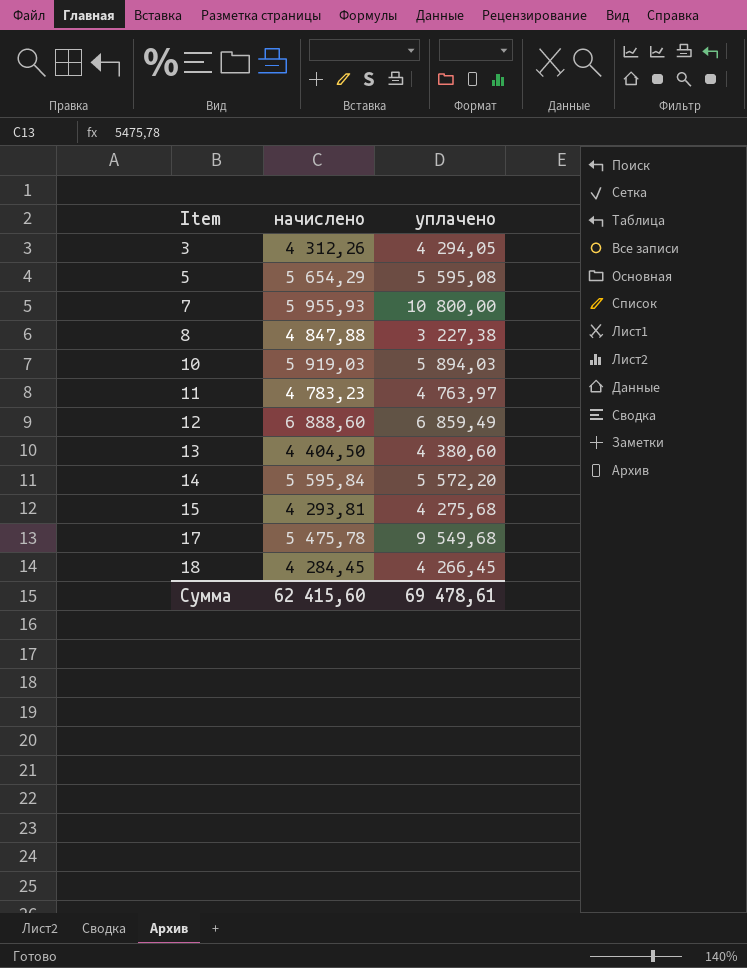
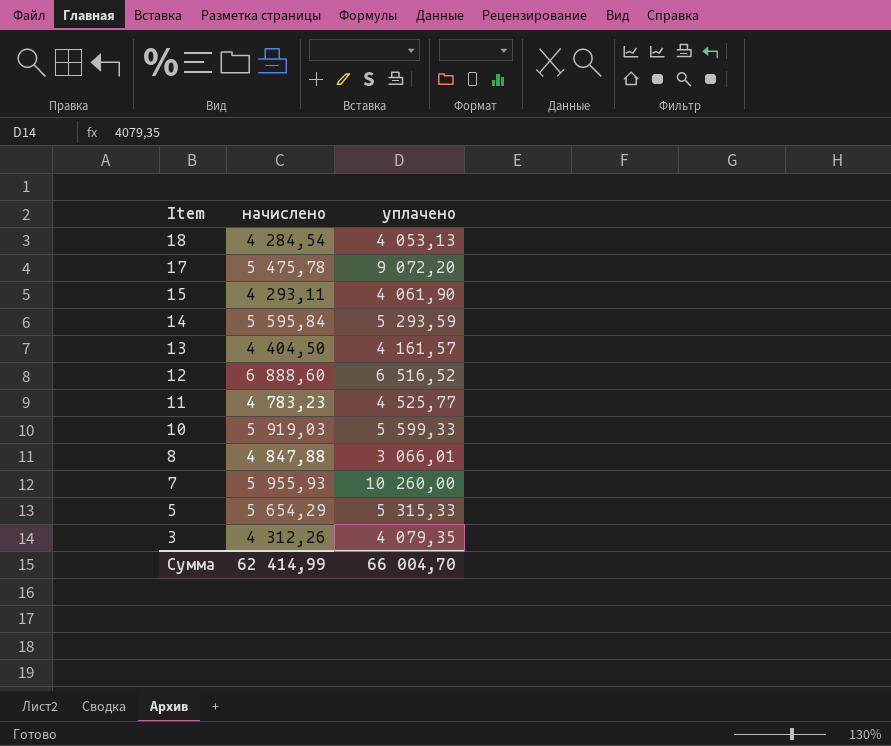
row order: Item ascending -> Item descending
18 | начислено: 4 284,45 -> 4 284,54
18 | уплачено: 4 266,45 -> 4 053,13
17 | уплачено: 9 549,68 -> 9 072,20
15 | начислено: 4 293,81 -> 4 293,11
15 | уплачено: 4 275,68 -> 4 061,90
14 | уплачено: 5 572,20 -> 5 293,59
13 | уплачено: 4 380,60 -> 4 161,57
12 | уплачено: 6 859,49 -> 6 516,52
11 | уплачено: 4 763,97 -> 4 525,77
10 | уплачено: 5 894,03 -> 5 599,33
8 | уплачено: 3 227,38 -> 3 066,01
7 | уплачено: 10 800,00 -> 10 260,00
5 | уплачено: 5 595,08 -> 5 315,33
3 | уплачено: 4 294,05 -> 4 079,35
Сумма | начислено: 62 415,60 -> 62 414,99
Сумма | уплачено: 69 478,61 -> 66 004,70

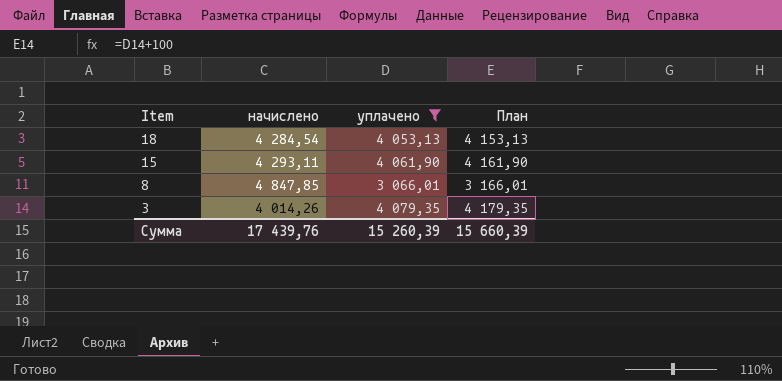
filter: none -> уплачено <= 4 079,35
column План | formula: none -> [уплачено] + 100
8 | начислено: 4 847,88 -> 4 847,85
3 | начислено: 4 312,26 -> 4 014,26
Сумма | начислено: 62 414,99 -> 17 439,76
Сумма | уплачено: 66 004,70 -> 15 260,39

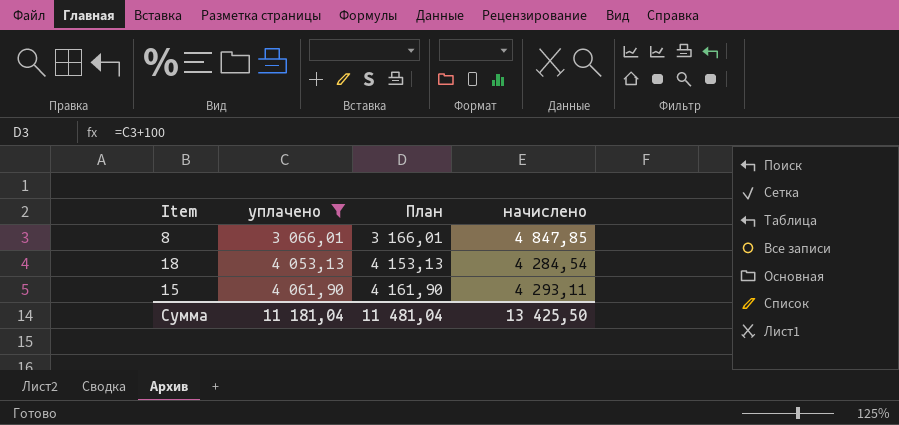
row order: Item descending -> уплачено ascending
column начислено | position: 2 -> 4
row 3: 4 014,26 | 4 079,35 | 4 179,35 -> none
Сумма | уплачено: 15 260,39 -> 11 181,04
Сумма | План: 15 660,39 -> 11 481,04
Сумма | начислено: 17 439,76 -> 13 425,50

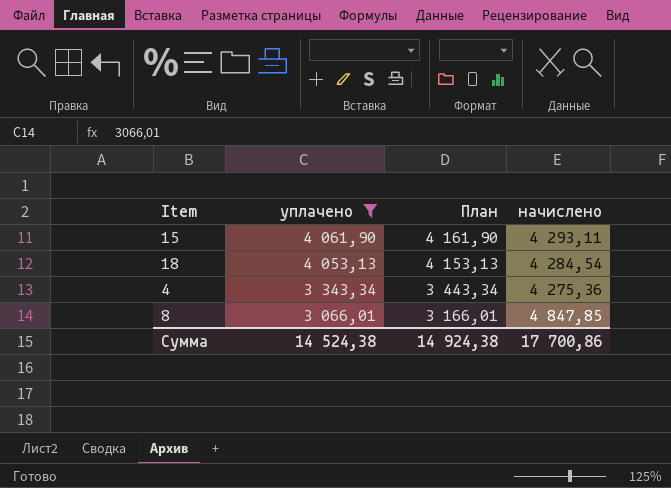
row order: уплачено ascending -> уплачено descending
row 4: none -> 3 343,34 | 3 443,34 | 4 275,36
Сумма | уплачено: 11 181,04 -> 14 524,38
Сумма | План: 11 481,04 -> 14 924,38
Сумма | начислено: 13 425,50 -> 17 700,86

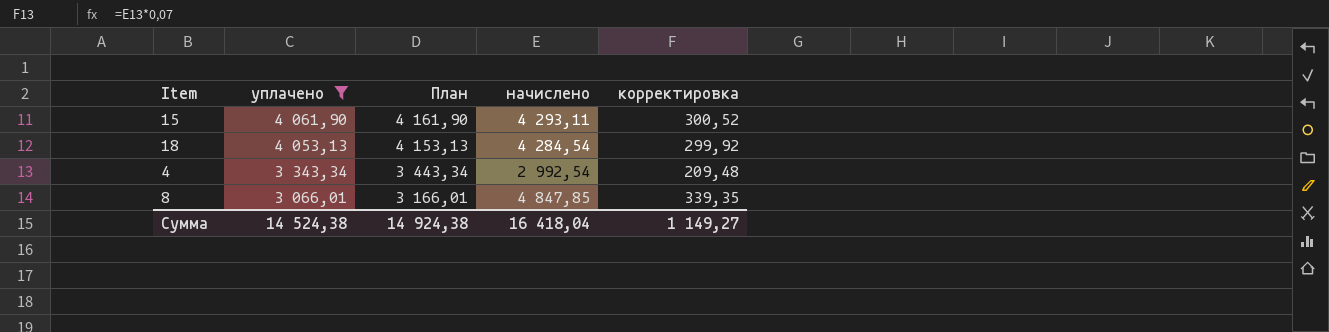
column корректировка | formula: none -> [начислено] * 0,07
4 | начислено: 4 275,36 -> 2 992,54
Сумма | начислено: 17 700,86 -> 16 418,04

